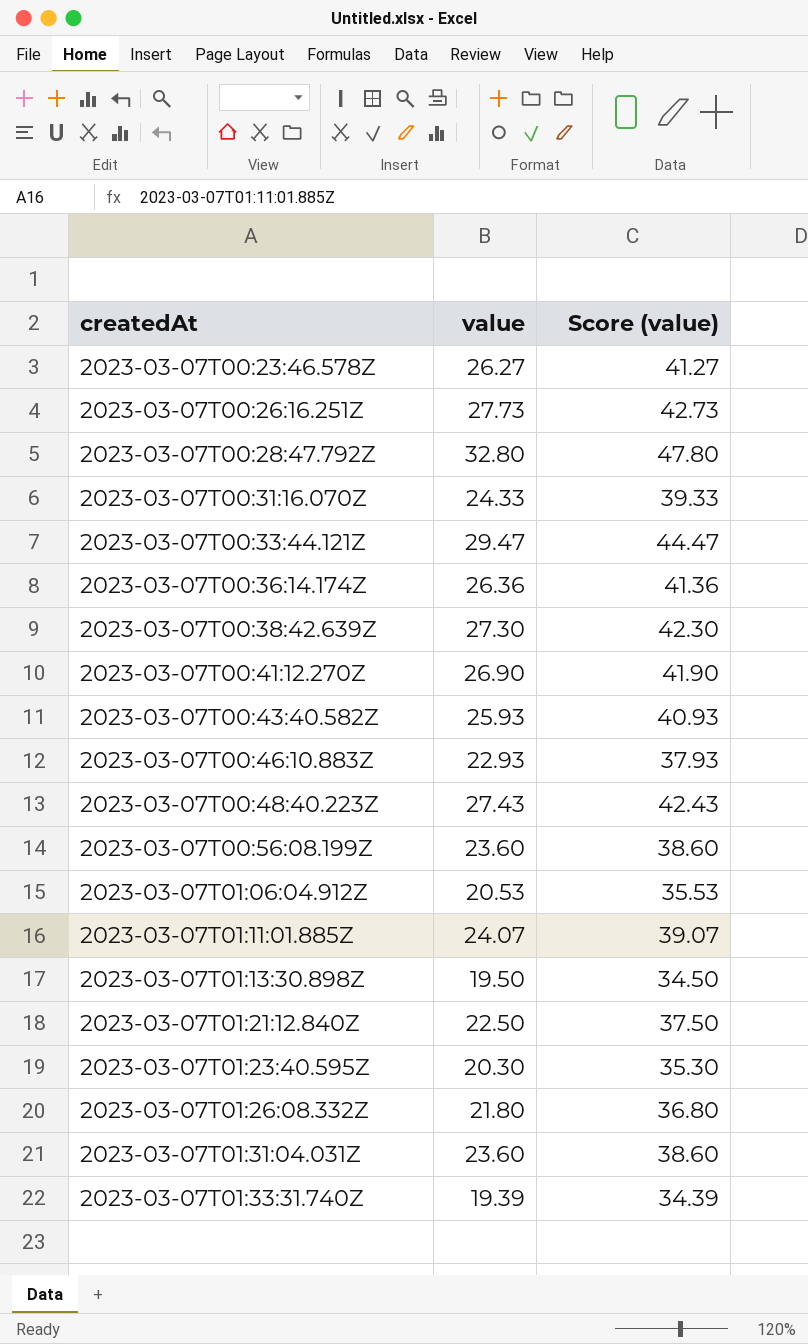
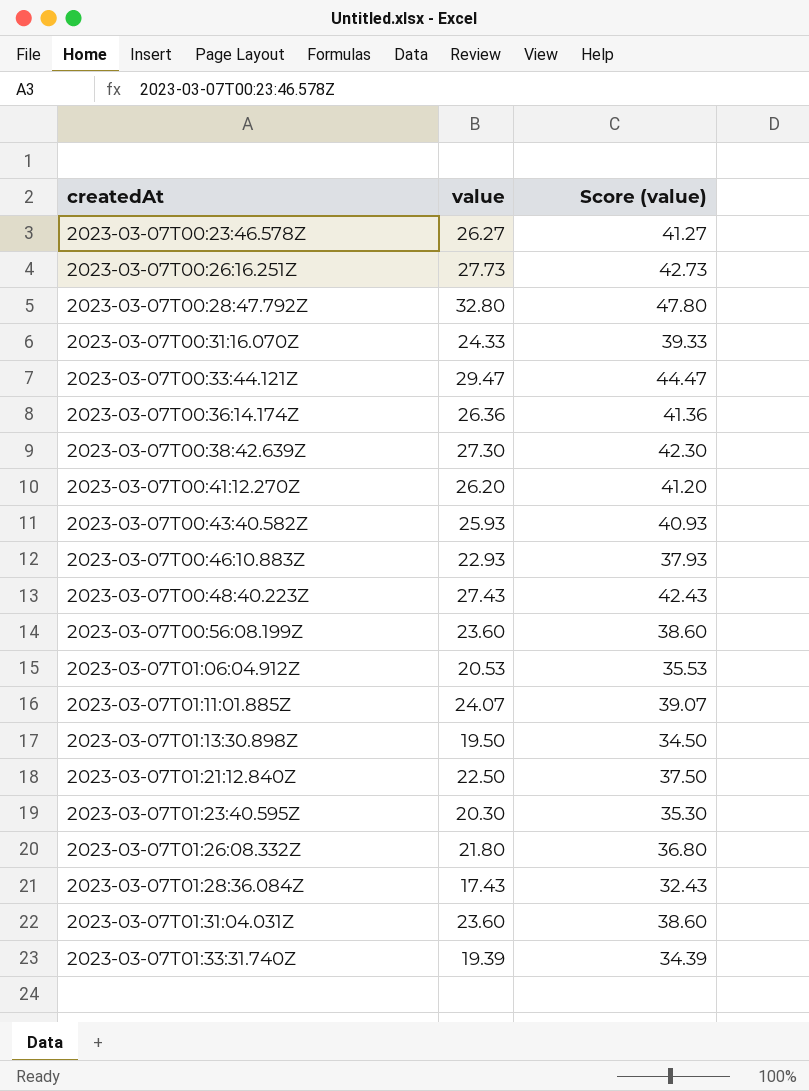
2023-03-07T00:41:12.270Z | value: 26.90 -> 26.20
2023-03-07T00:41:12.270Z | Score (value): 41.90 -> 41.20
row 2023-03-07T01:28:36.084Z: none -> 17.43 | 32.43

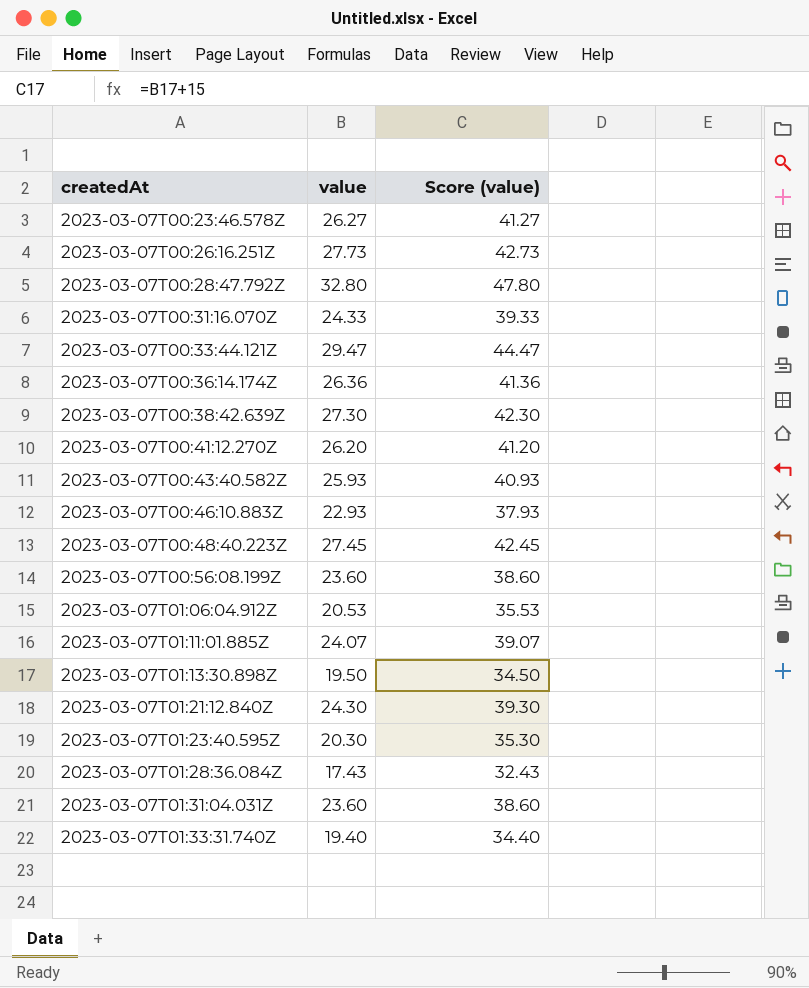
row 2023-03-07T01:26:08.332Z: 21.80 | 36.80 -> none
2023-03-07T00:48:40.223Z | value: 27.43 -> 27.45
2023-03-07T00:48:40.223Z | Score (value): 42.43 -> 42.45
2023-03-07T01:21:12.840Z | value: 22.50 -> 24.30
2023-03-07T01:21:12.840Z | Score (value): 37.50 -> 39.30
2023-03-07T01:33:31.740Z | value: 19.39 -> 19.40
2023-03-07T01:33:31.740Z | Score (value): 34.39 -> 34.40

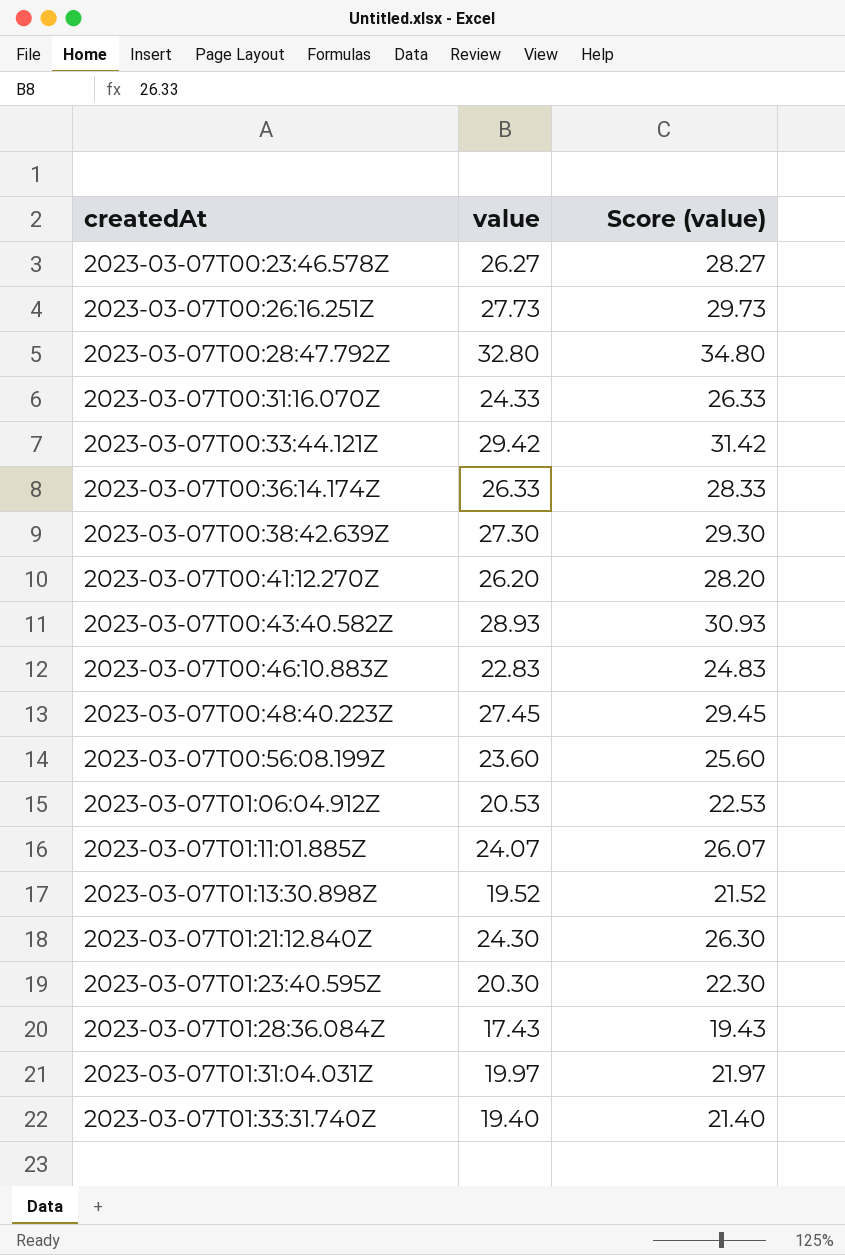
column Score (value) | formula: [value] + 15 -> [value] + 2
2023-03-07T00:33:44.121Z | value: 29.47 -> 29.42
2023-03-07T00:36:14.174Z | value: 26.36 -> 26.33
2023-03-07T00:43:40.582Z | value: 25.93 -> 28.93
2023-03-07T00:46:10.883Z | value: 22.93 -> 22.83
2023-03-07T01:13:30.898Z | value: 19.50 -> 19.52
2023-03-07T01:31:04.031Z | value: 23.60 -> 19.97

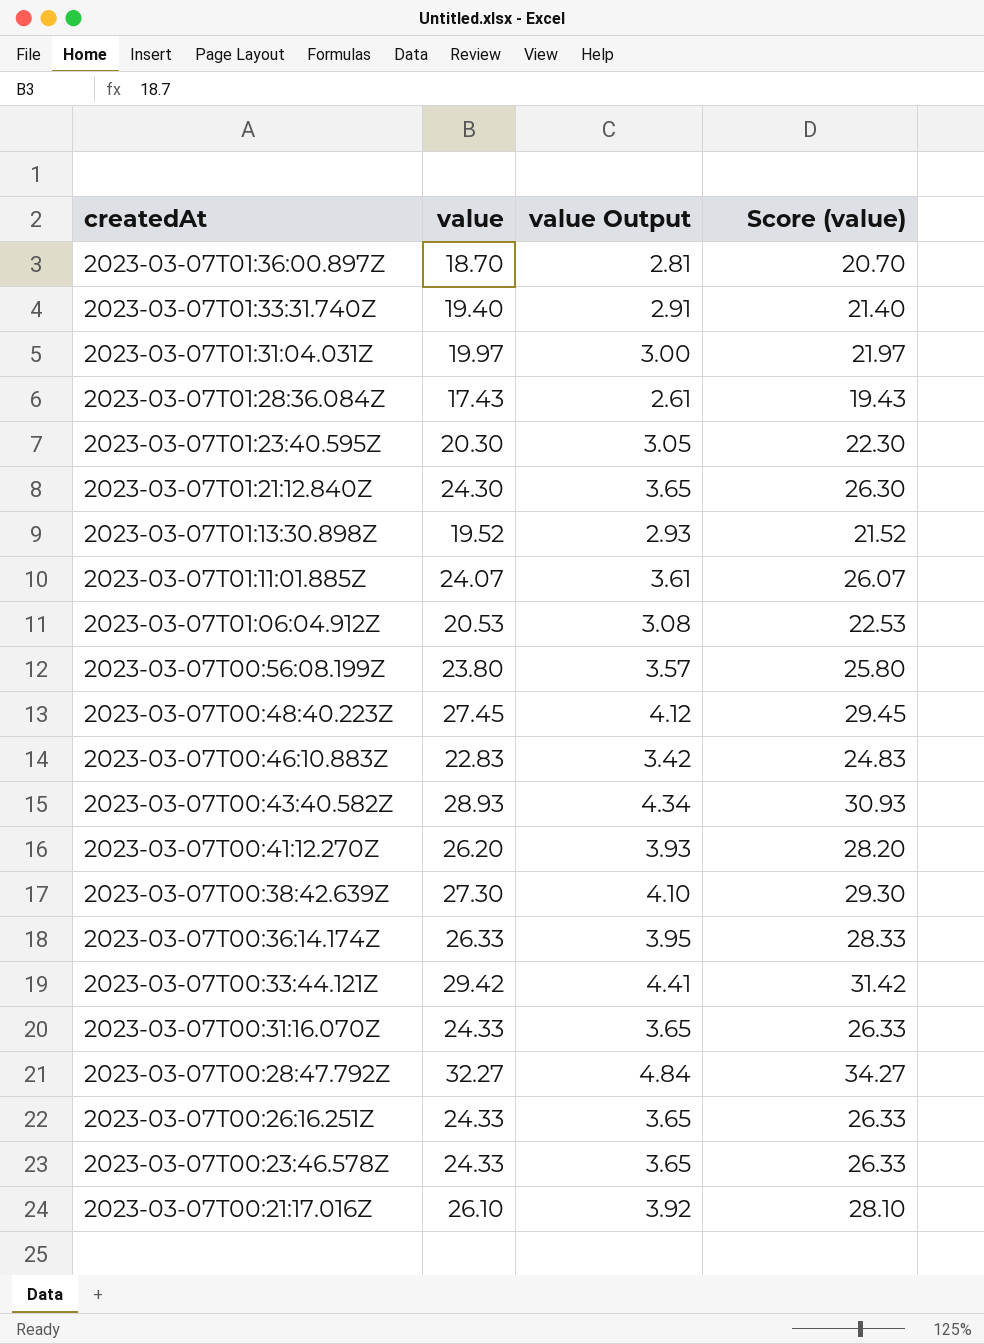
row order: createdAt ascending -> createdAt descending
column value Output | formula: none -> [value] * 0.15
row 2023-03-07T01:36:00.897Z: none -> 18.70 | 2.81 | 20.70
2023-03-07T00:56:08.199Z | value: 23.60 -> 23.80
2023-03-07T00:56:08.199Z | Score (value): 25.60 -> 25.80
2023-03-07T00:28:47.792Z | value: 32.80 -> 32.27
2023-03-07T00:28:47.792Z | Score (value): 34.80 -> 34.27
2023-03-07T00:26:16.251Z | value: 27.73 -> 24.33
2023-03-07T00:26:16.251Z | Score (value): 29.73 -> 26.33
2023-03-07T00:23:46.578Z | value: 26.27 -> 24.33
2023-03-07T00:23:46.578Z | Score (value): 28.27 -> 26.33
row 2023-03-07T00:21:17.016Z: none -> 26.10 | 3.92 | 28.10

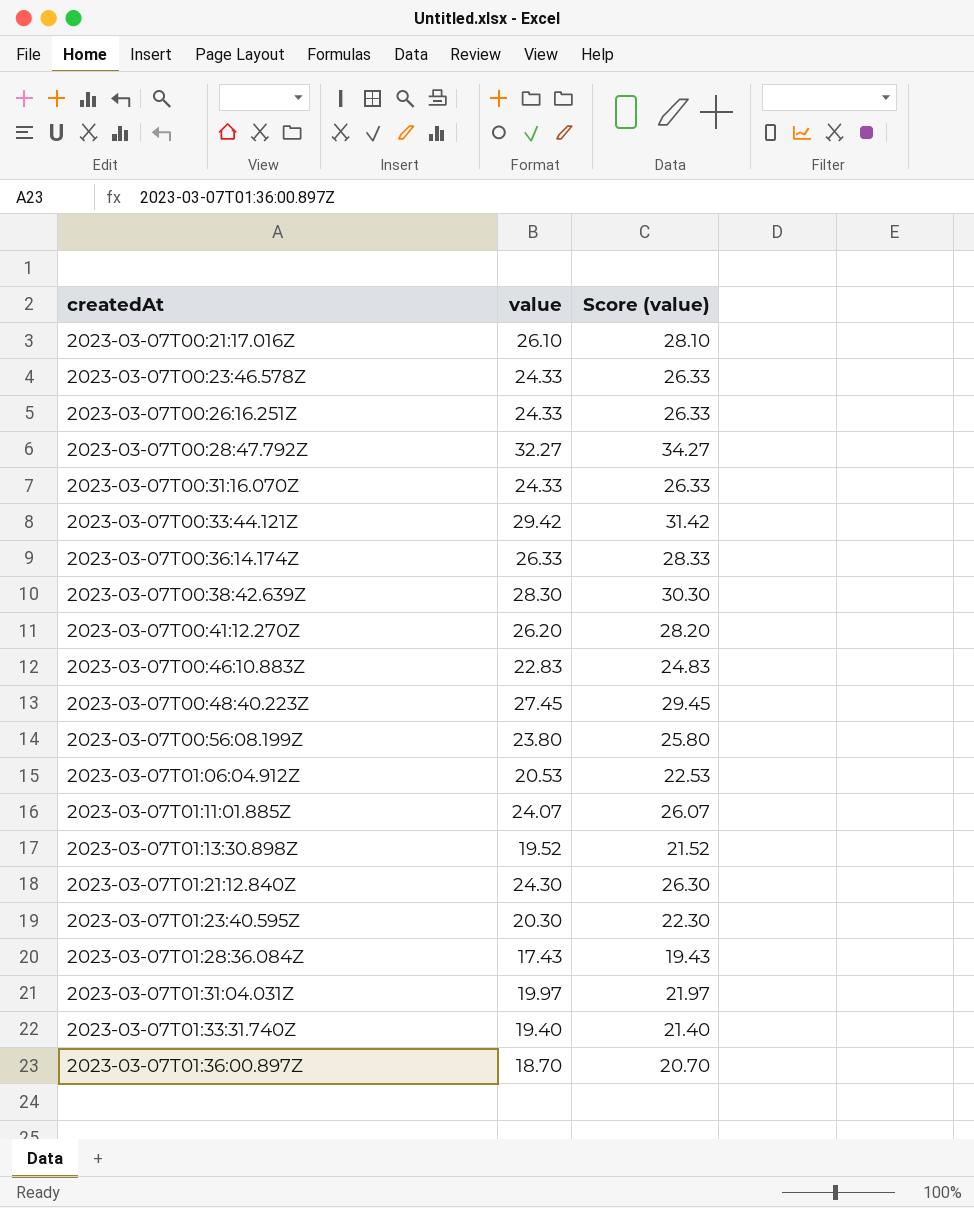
row order: createdAt descending -> createdAt ascending
column value Output | formula: [value] * 0.15 -> none
row 2023-03-07T00:43:40.582Z: 28.93 | 4.34 | 30.93 -> none
2023-03-07T00:38:42.639Z | value: 27.30 -> 28.30
2023-03-07T00:38:42.639Z | Score (value): 29.30 -> 30.30

